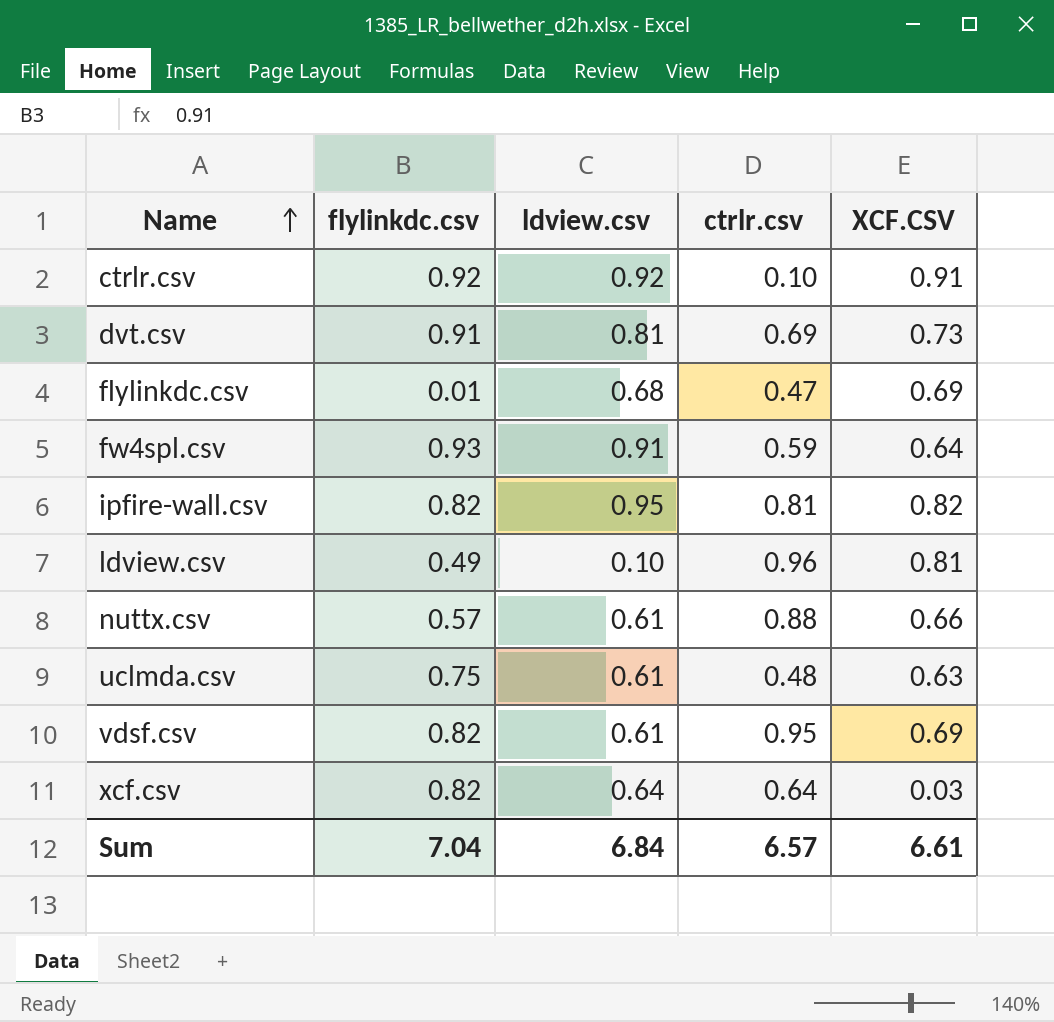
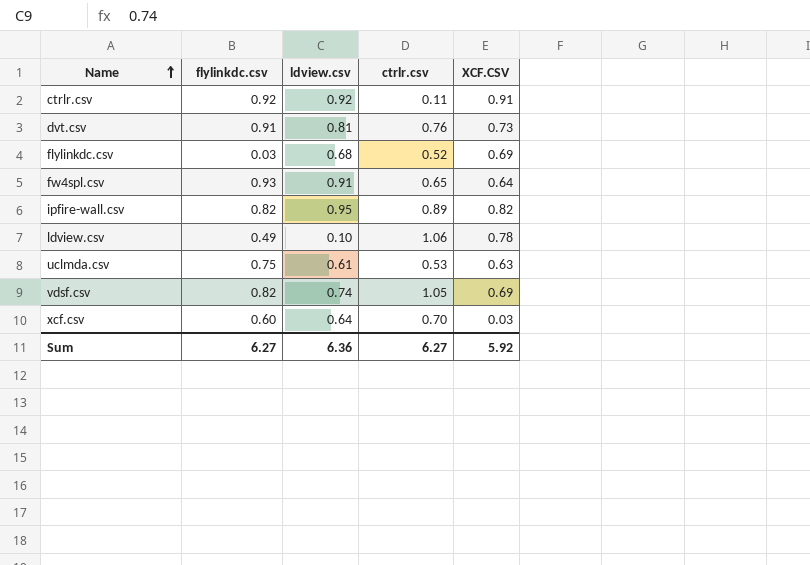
row nuttx.csv: 0.57 | 0.61 | 0.88 | 0.66 -> none
ctrlr.csv | ctrlr.csv: 0.10 -> 0.11
dvt.csv | ctrlr.csv: 0.69 -> 0.76
flylinkdc.csv | flylinkdc.csv: 0.01 -> 0.03
flylinkdc.csv | ctrlr.csv: 0.47 -> 0.52
fw4spl.csv | ctrlr.csv: 0.59 -> 0.65
ipfire-wall.csv | ctrlr.csv: 0.81 -> 0.89
ldview.csv | ctrlr.csv: 0.96 -> 1.06
ldview.csv | XCF.CSV: 0.81 -> 0.78
uclmda.csv | ctrlr.csv: 0.48 -> 0.53
vdsf.csv | ldview.csv: 0.61 -> 0.74
vdsf.csv | ctrlr.csv: 0.95 -> 1.05
xcf.csv | flylinkdc.csv: 0.82 -> 0.60
xcf.csv | ctrlr.csv: 0.64 -> 0.70
Sum | flylinkdc.csv: 7.04 -> 6.27
Sum | ldview.csv: 6.84 -> 6.36
Sum | ctrlr.csv: 6.57 -> 6.27
Sum | XCF.CSV: 6.61 -> 5.92

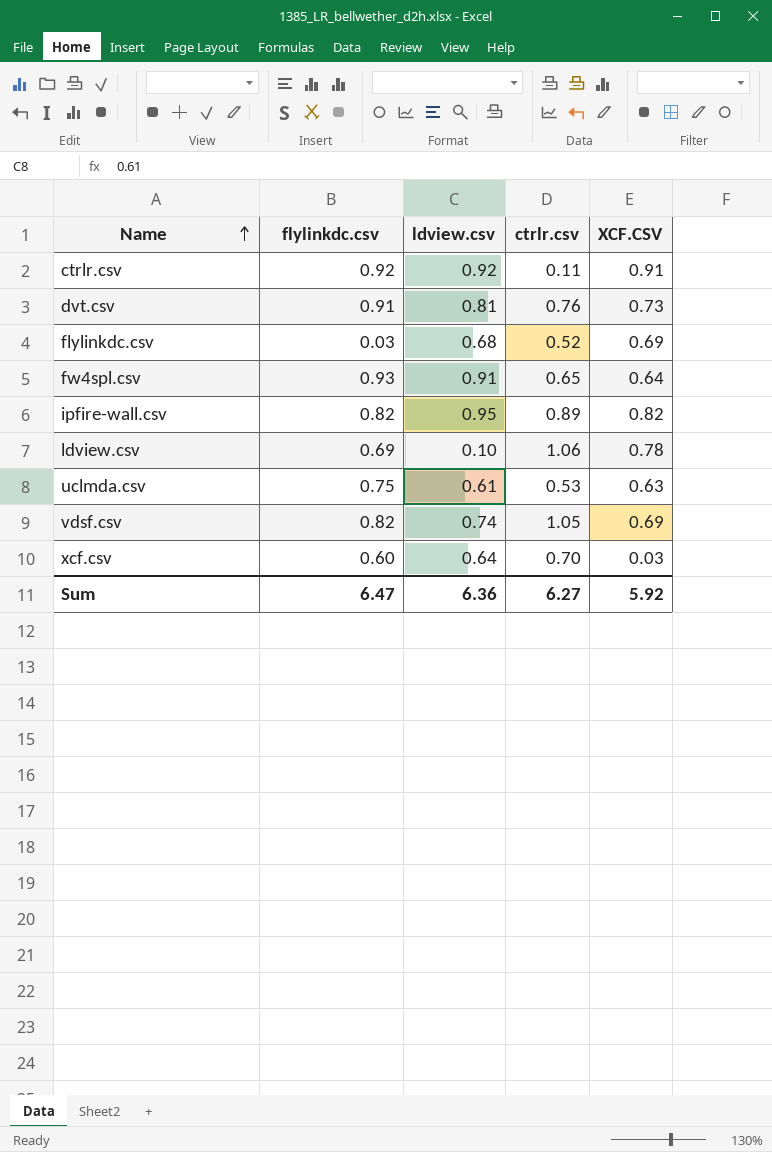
ldview.csv | flylinkdc.csv: 0.49 -> 0.69
Sum | flylinkdc.csv: 6.27 -> 6.47

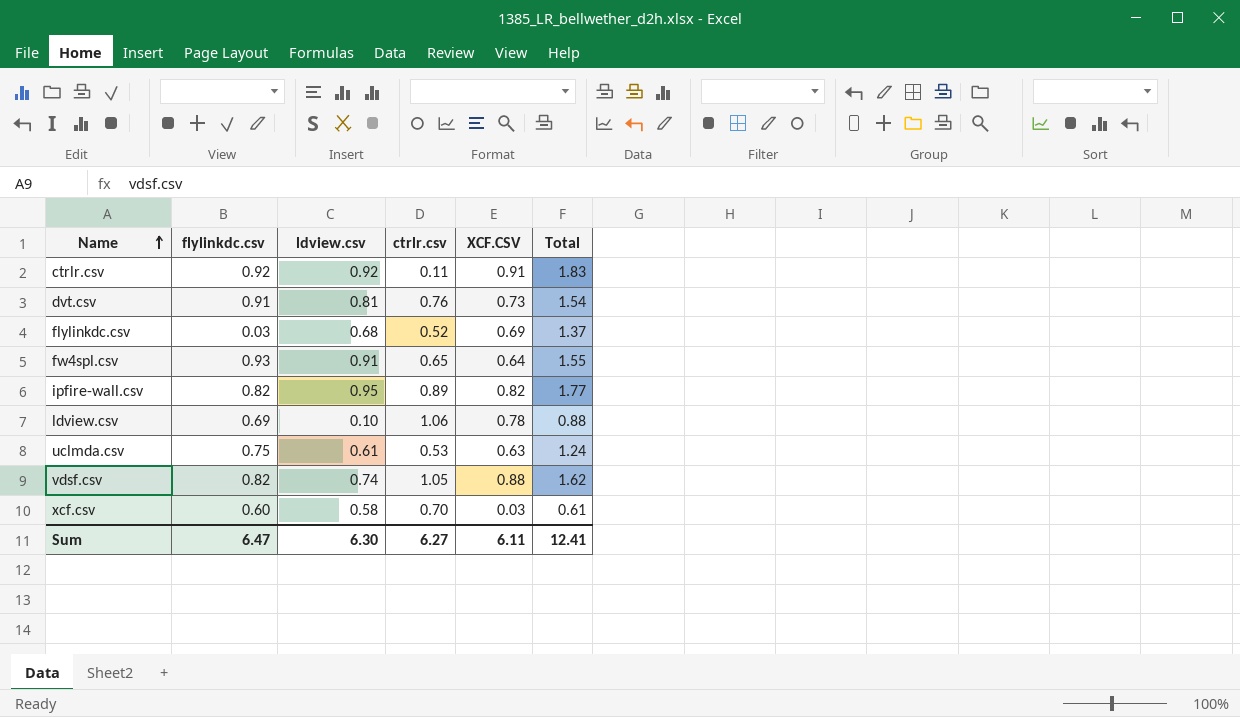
column Total | formula: none -> [ldview.csv] + [XCF.CSV]
vdsf.csv | XCF.CSV: 0.69 -> 0.88
xcf.csv | ldview.csv: 0.64 -> 0.58
Sum | ldview.csv: 6.36 -> 6.30
Sum | XCF.CSV: 5.92 -> 6.11

